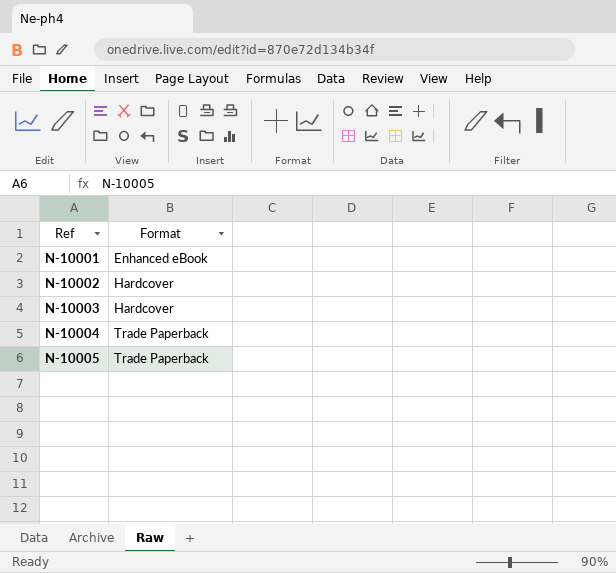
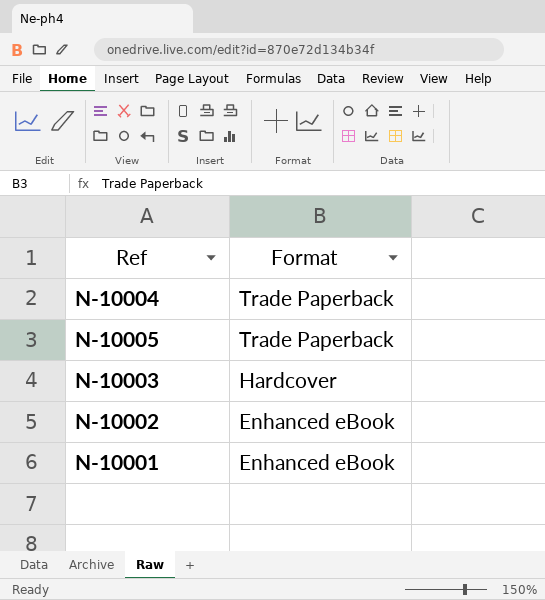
row order: Ref ascending -> Format descending
N-10002 | Format: Hardcover -> Enhanced eBook

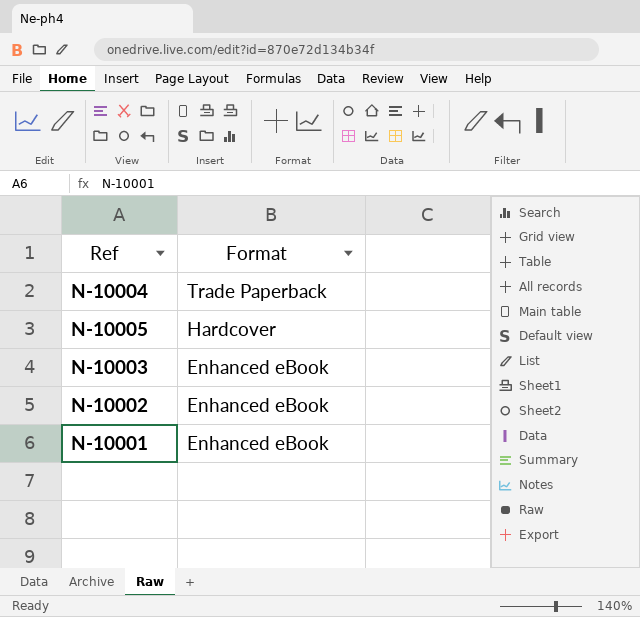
N-10005 | Format: Trade Paperback -> Hardcover
N-10003 | Format: Hardcover -> Enhanced eBook

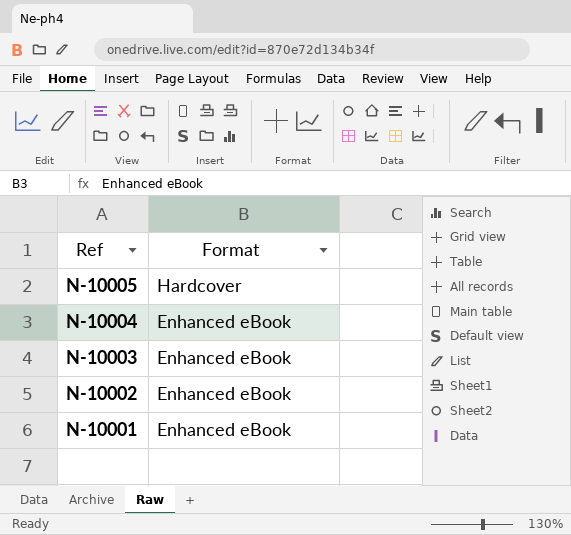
row order: Format descending -> Ref descending
N-10004 | Format: Trade Paperback -> Enhanced eBook

